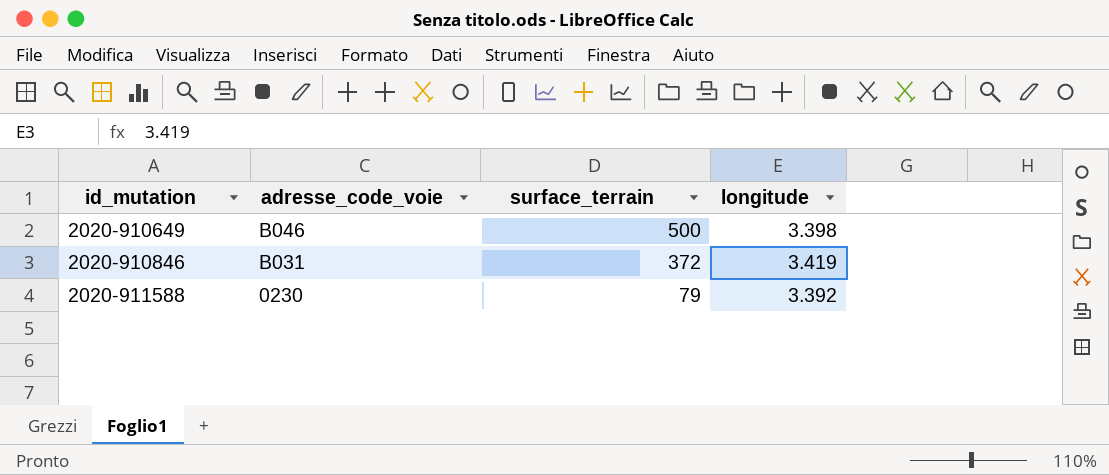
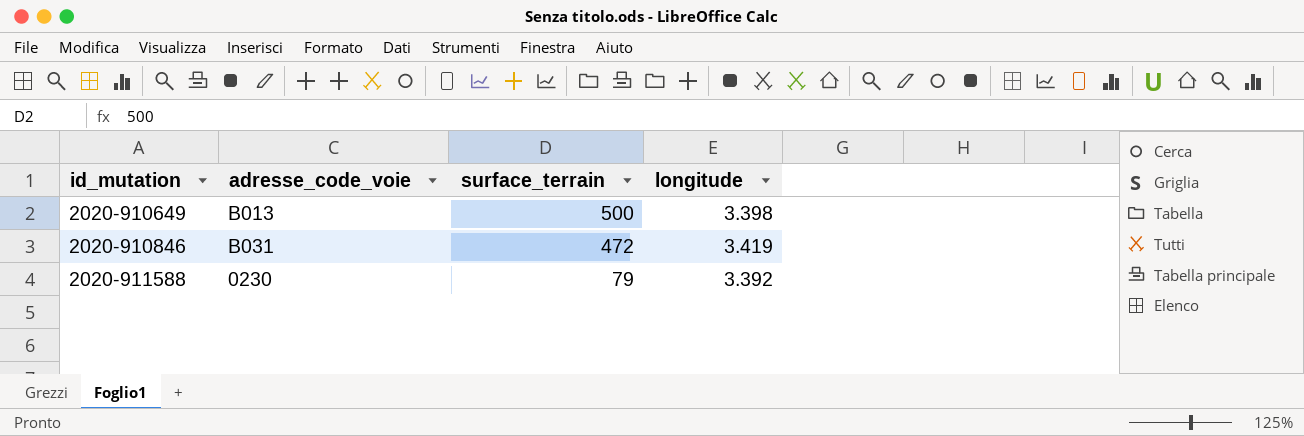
2020-910649 | adresse_code_voie: B046 -> B013
2020-910846 | surface_terrain: 372 -> 472

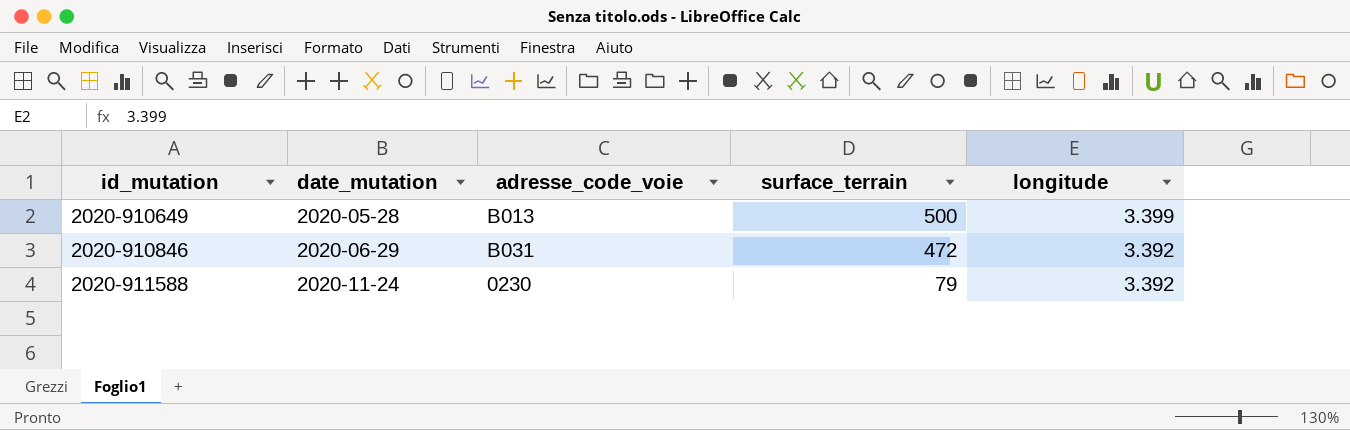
column date_mutation | position: none -> 2
2020-910649 | longitude: 3.398 -> 3.399
2020-910846 | longitude: 3.419 -> 3.392

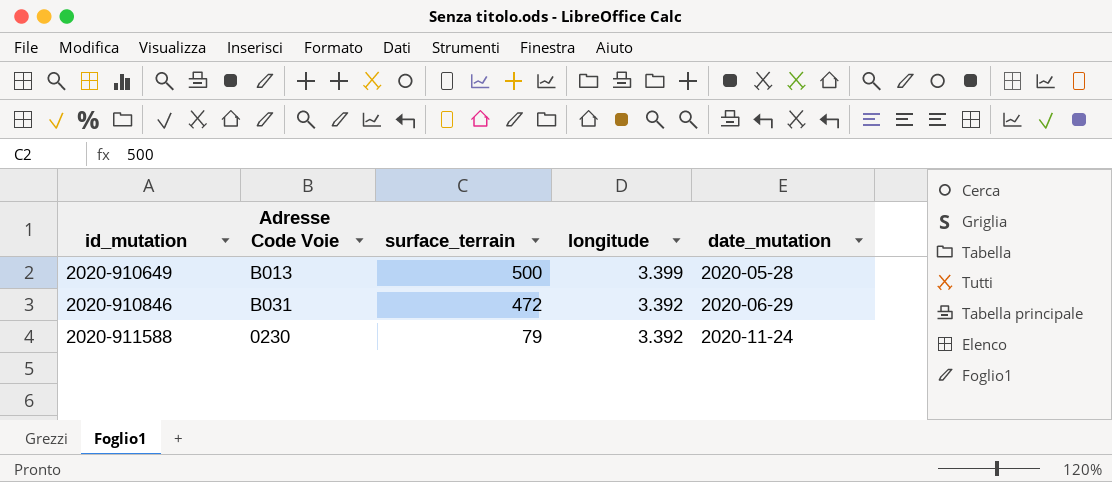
column name: adresse_code_voie -> Adresse Code Voie
column date_mutation | position: 2 -> 5

